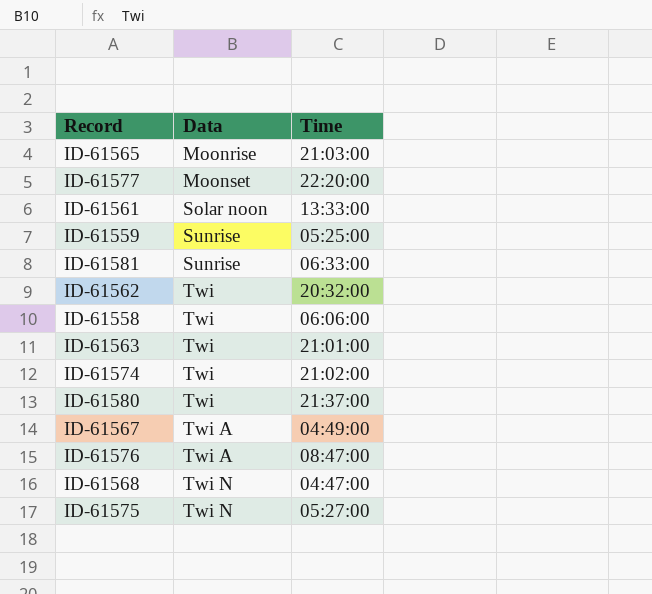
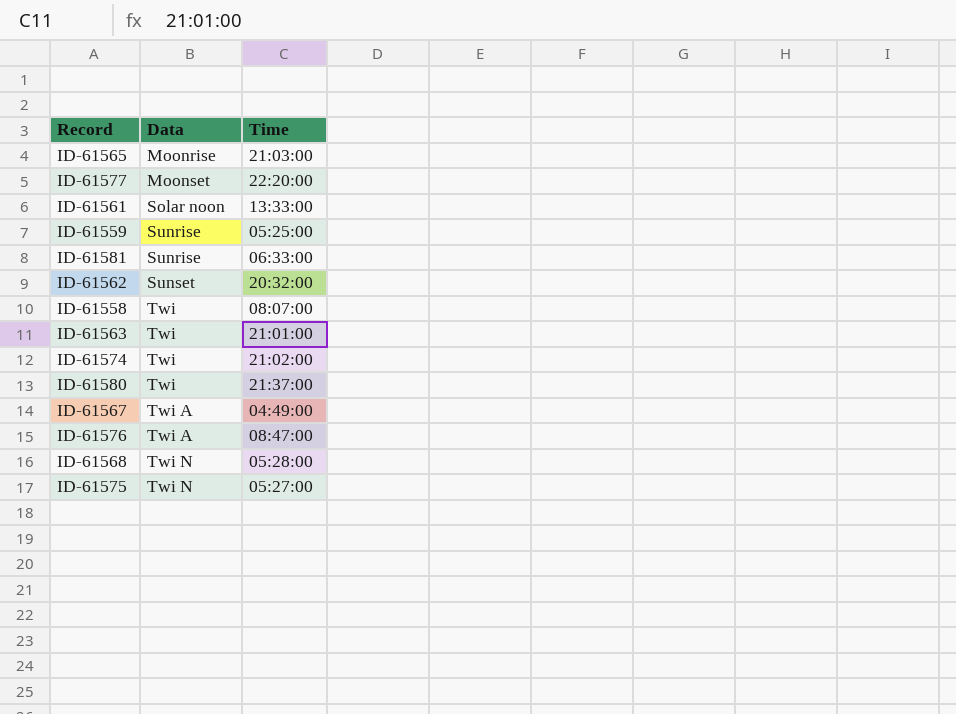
ID-61562 | Data: Twi -> Sunset
ID-61558 | Time: 06:06:00 -> 08:07:00
ID-61568 | Time: 04:47:00 -> 05:28:00

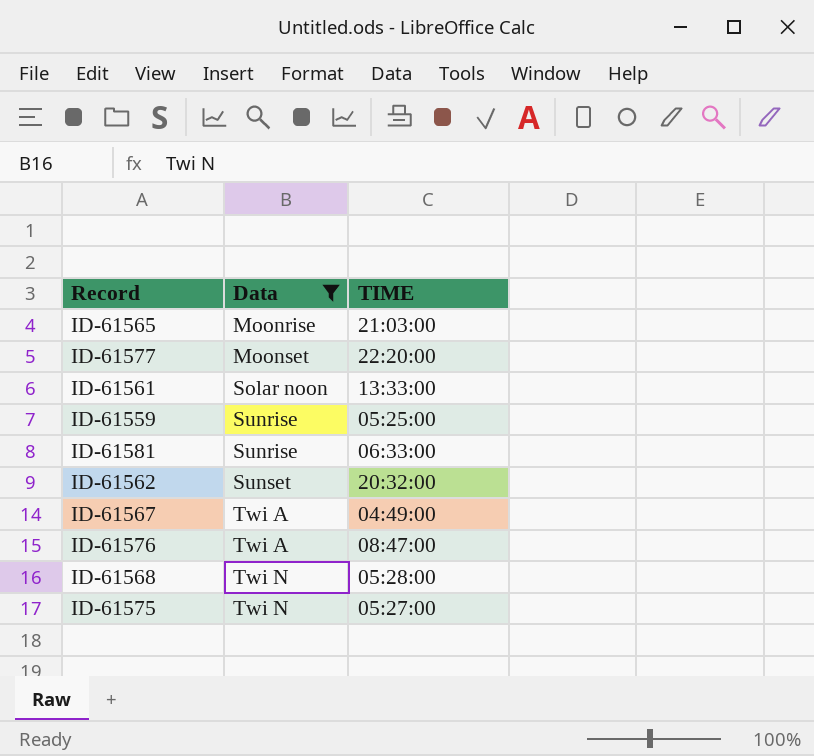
filter: none -> Data != Twi
column name: Time -> TIME

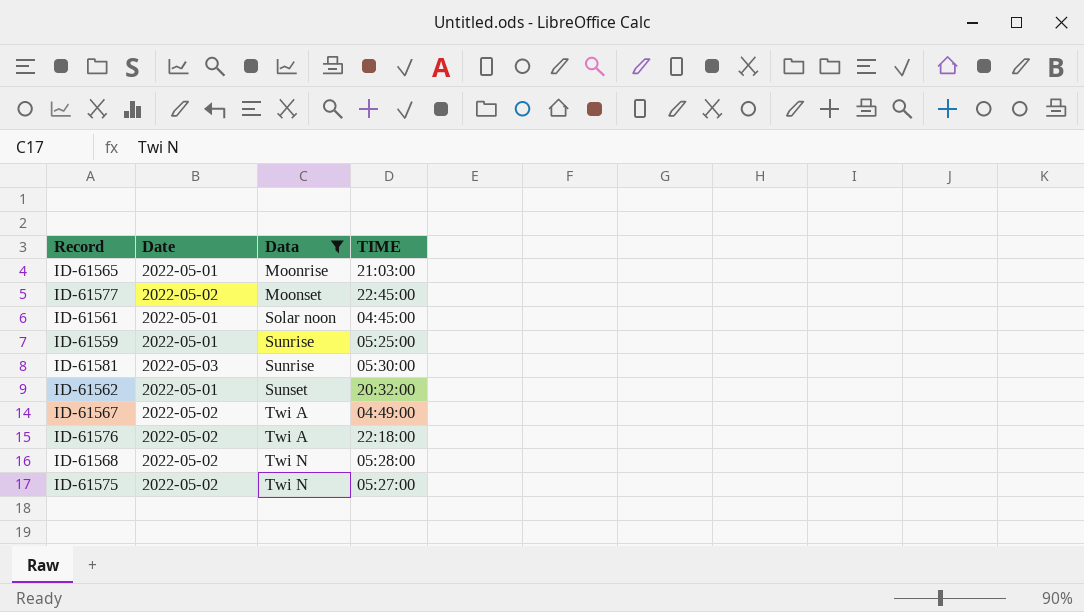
column Date | position: none -> 2
ID-61577 | TIME: 22:20:00 -> 22:45:00
ID-61561 | TIME: 13:33:00 -> 04:45:00
ID-61581 | TIME: 06:33:00 -> 05:30:00
ID-61576 | TIME: 08:47:00 -> 22:18:00

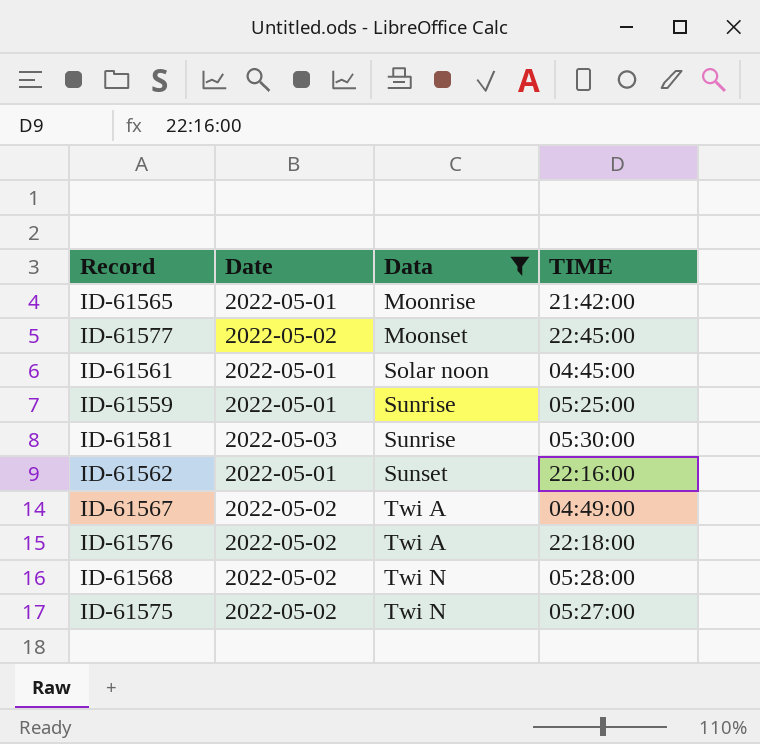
ID-61565 | TIME: 21:03:00 -> 21:42:00
ID-61562 | TIME: 20:32:00 -> 22:16:00

